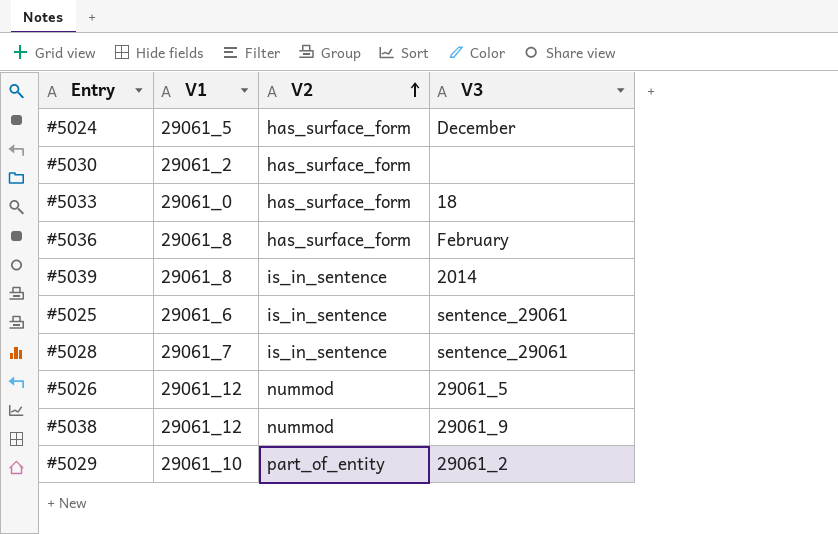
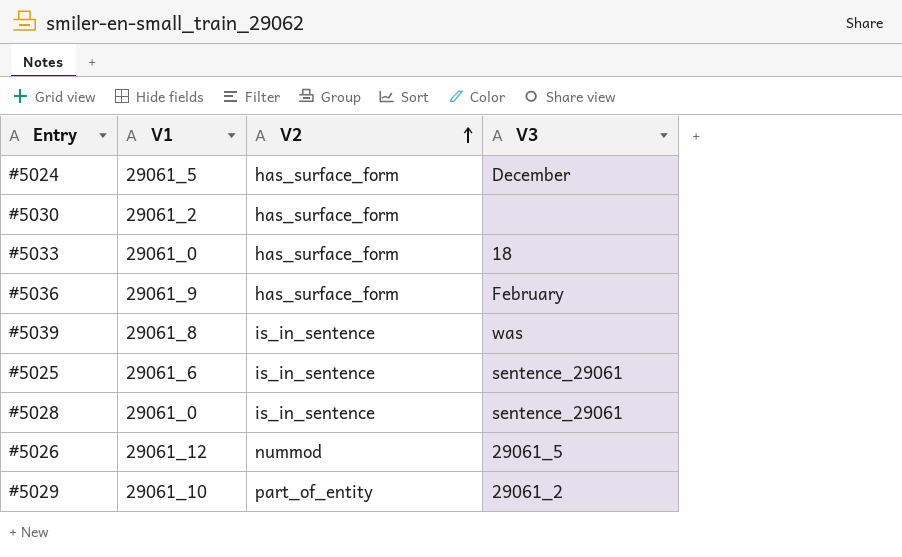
row #5038: 29061_12 | nummod | 29061_9 -> none
#5036 | V1: 29061_8 -> 29061_9
#5039 | V3: 2014 -> was
#5028 | V1: 29061_7 -> 29061_0

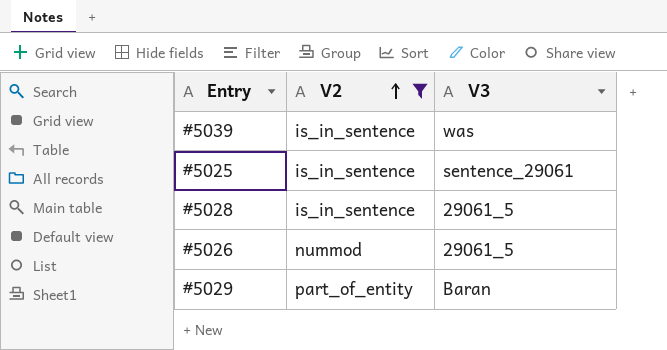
filter: none -> V2 != has_surface_form
column V1 | position: 2 -> none
#5028 | V3: sentence_29061 -> 29061_5
#5029 | V3: 29061_2 -> Baran

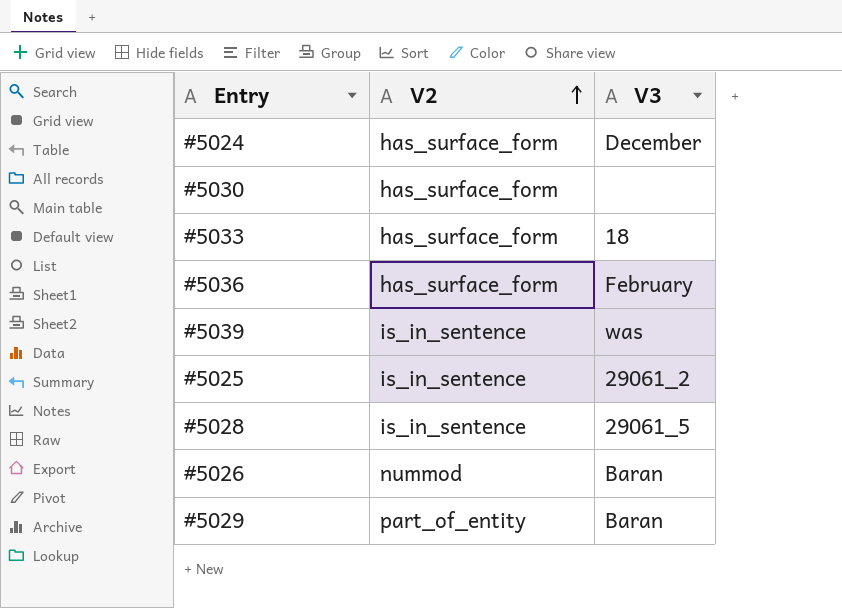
filter: V2 != has_surface_form -> none
#5025 | V3: sentence_29061 -> 29061_2
#5026 | V3: 29061_5 -> Baran

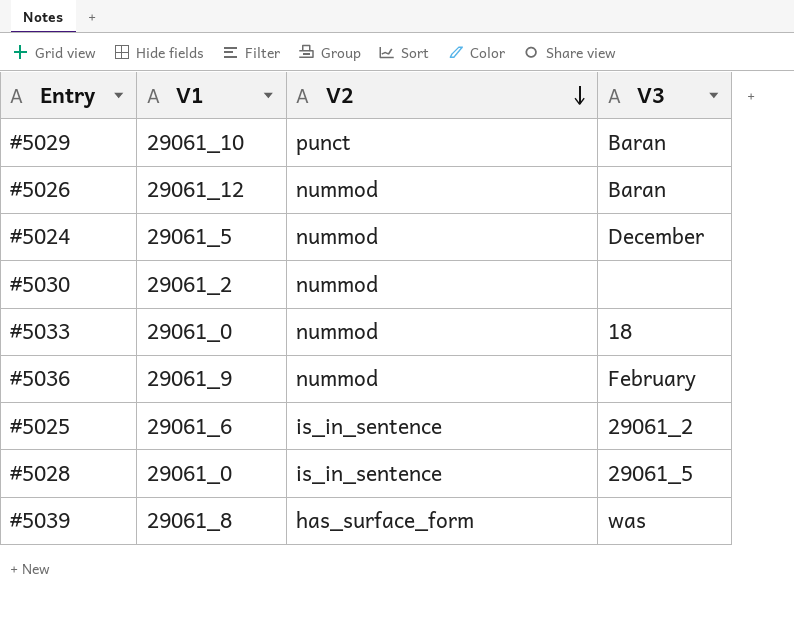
row order: V2 ascending -> V2 descending
column V1 | position: none -> 2
#5029 | V2: part_of_entity -> punct
#5024 | V2: has_surface_form -> nummod
#5030 | V2: has_surface_form -> nummod
#5033 | V2: has_surface_form -> nummod
#5036 | V2: has_surface_form -> nummod
#5039 | V2: is_in_sentence -> has_surface_form

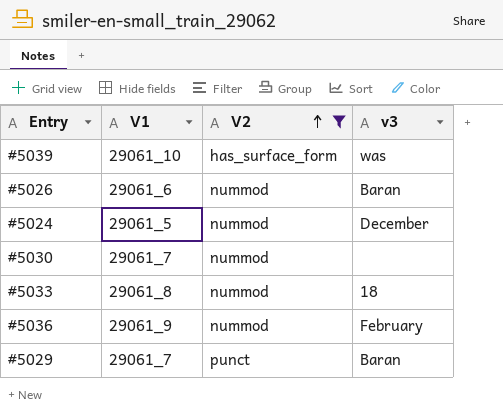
filter: none -> V2 != is_in_sentence
row order: V2 descending -> V2 ascending
column name: V3 -> v3
#5039 | V1: 29061_8 -> 29061_10
#5026 | V1: 29061_12 -> 29061_6
#5030 | V1: 29061_2 -> 29061_7
#5033 | V1: 29061_0 -> 29061_8
#5029 | V1: 29061_10 -> 29061_7

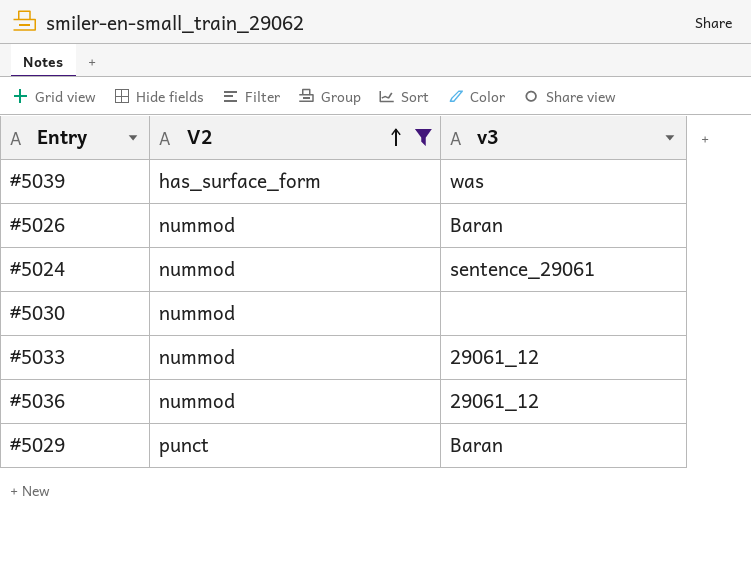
column V1 | position: 2 -> none
#5024 | v3: December -> sentence_29061
#5033 | v3: 18 -> 29061_12
#5036 | v3: February -> 29061_12

